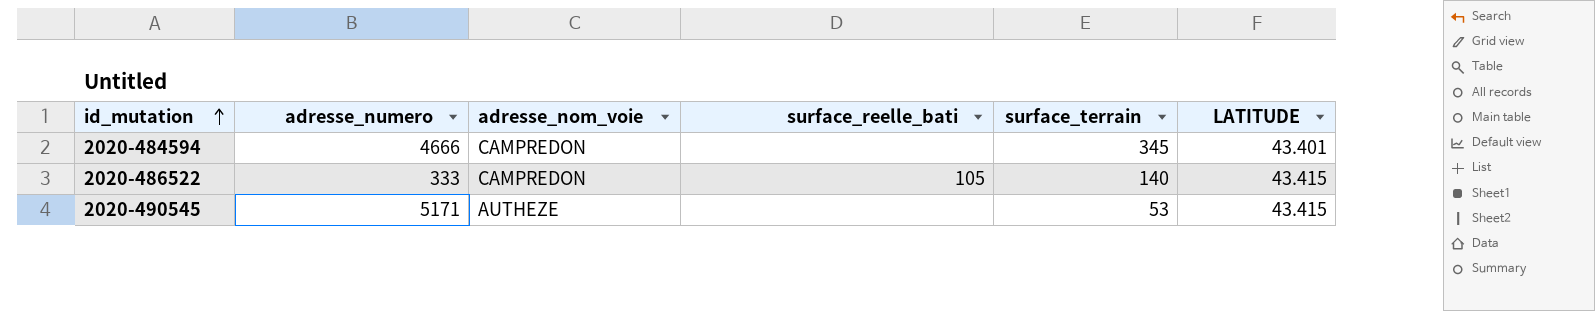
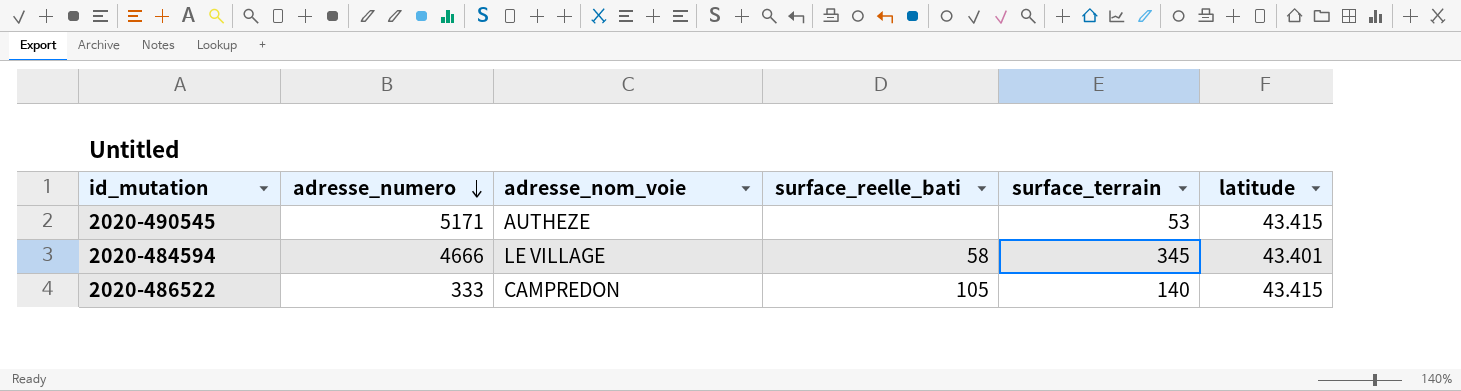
row order: id_mutation ascending -> adresse_numero descending
column name: LATITUDE -> latitude
2020-484594 | adresse_nom_voie: CAMPREDON -> LE VILLAGE
2020-484594 | surface_reelle_bati: none -> 58

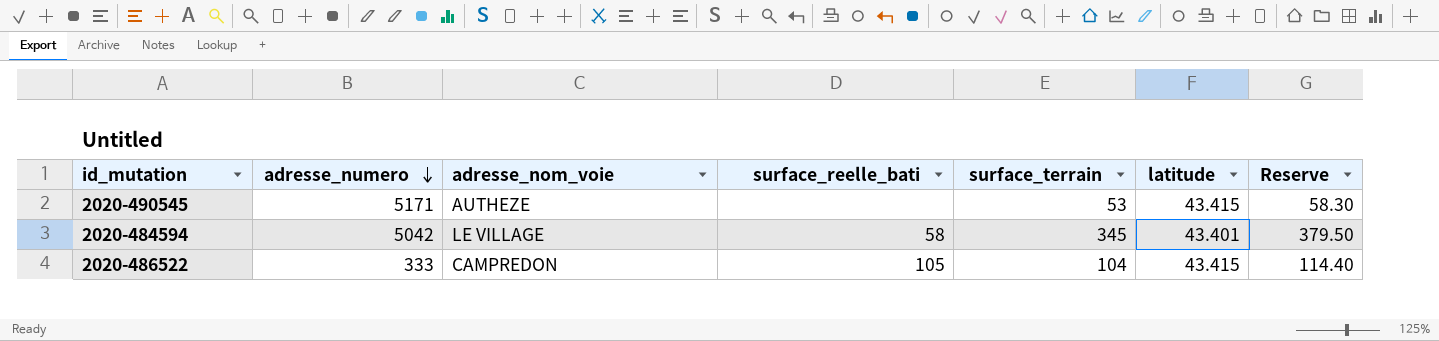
column Reserve | formula: none -> [surface_terrain] * 1.1
2020-484594 | adresse_numero: 4666 -> 5042
2020-486522 | surface_terrain: 140 -> 104

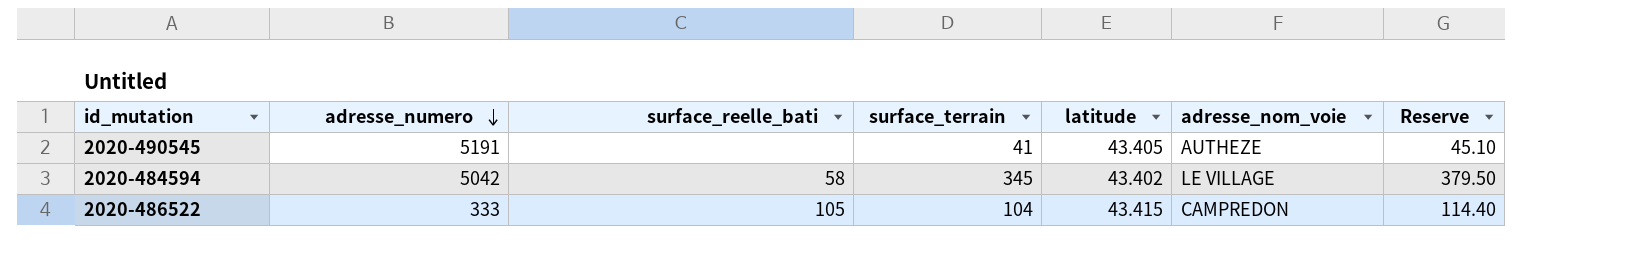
column adresse_nom_voie | position: 3 -> 6
2020-490545 | adresse_numero: 5171 -> 5191
2020-490545 | surface_terrain: 53 -> 41
2020-490545 | latitude: 43.415 -> 43.405
2020-490545 | Reserve: 58.30 -> 45.10
2020-484594 | latitude: 43.401 -> 43.402

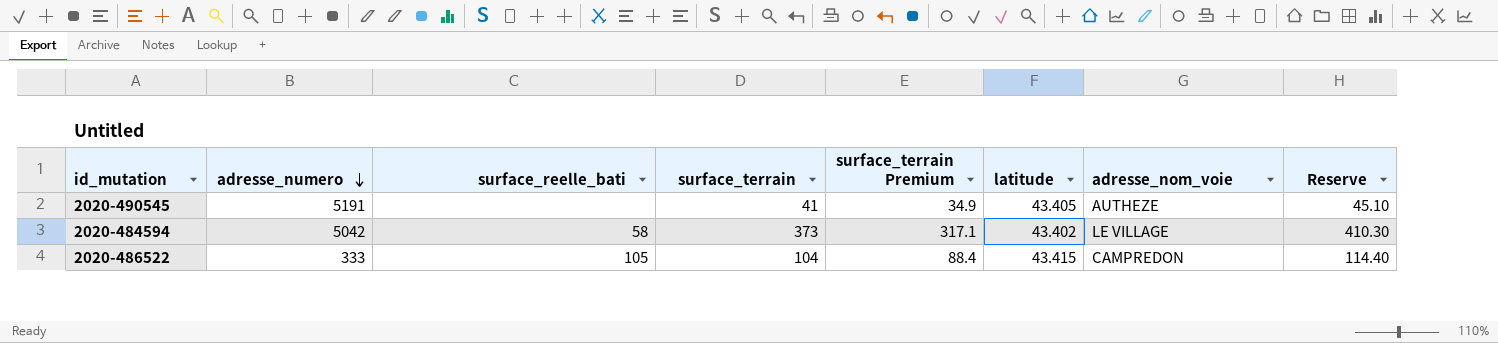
column surface_terrain Premium | formula: none -> [surface_terrain] * 0.85
2020-484594 | surface_terrain: 345 -> 373
2020-484594 | Reserve: 379.50 -> 410.30

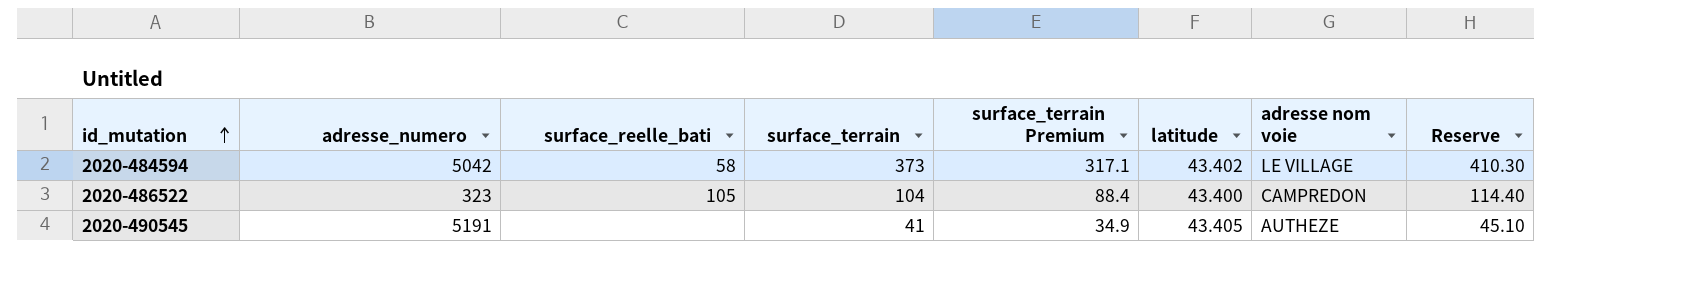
row order: adresse_numero descending -> id_mutation ascending
column name: adresse_nom_voie -> adresse nom voie
2020-486522 | adresse_numero: 333 -> 323
2020-486522 | latitude: 43.415 -> 43.400

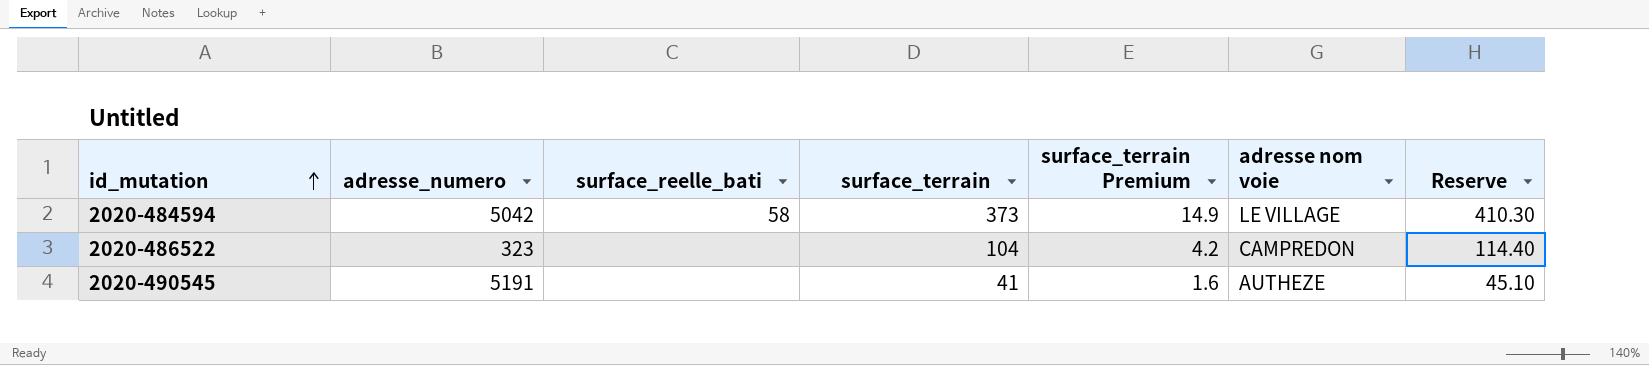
column latitude | position: 6 -> none
column surface_terrain Premium | formula: [surface_terrain] * 0.85 -> [surface_terrain] * 0.04
2020-486522 | surface_reelle_bati: 105 -> none

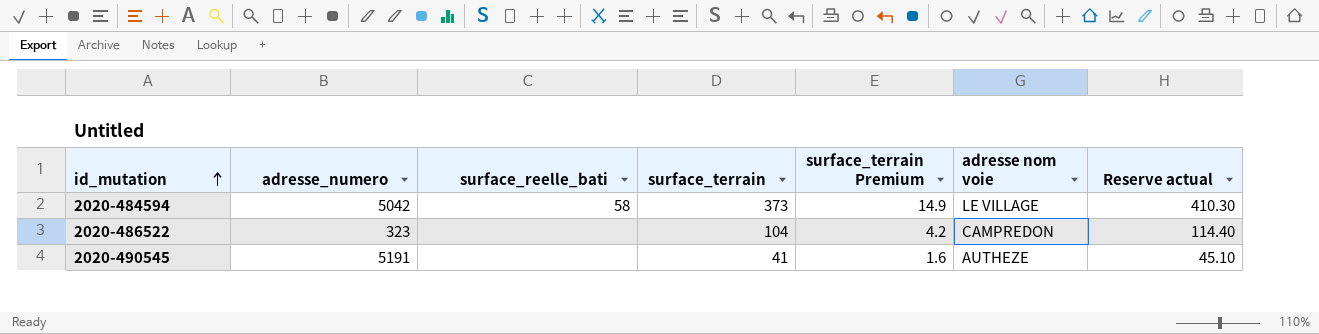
column name: Reserve -> Reserve actual

